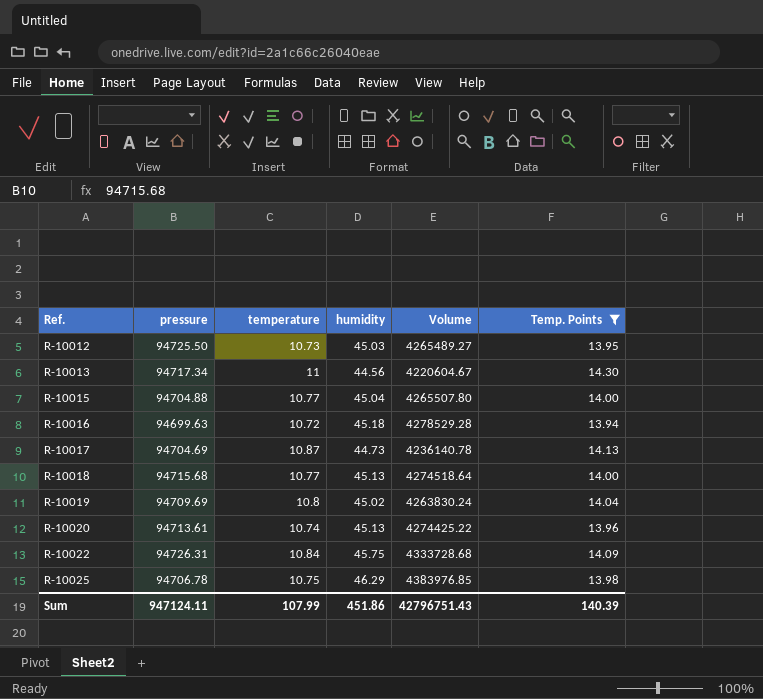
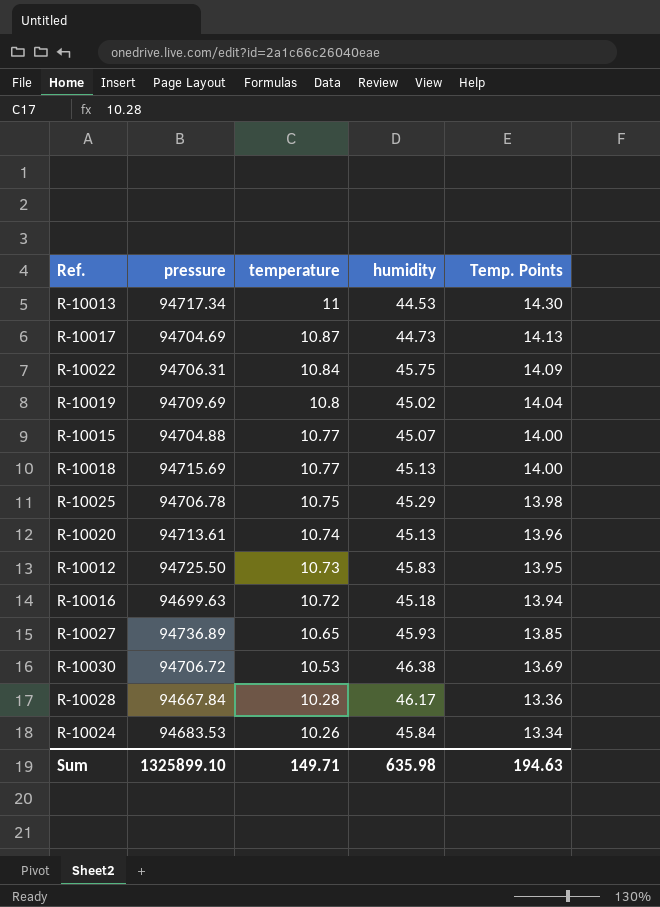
filter: Temp. Points >= 13.94 -> none
row order: Ref. ascending -> temperature descending
column Volume | formula: [pressure] * [humidity] -> none
R-10013 | humidity: 44.56 -> 44.53
R-10022 | pressure: 94726.31 -> 94706.31
R-10015 | humidity: 45.04 -> 45.07
R-10018 | pressure: 94715.68 -> 94715.69
R-10025 | humidity: 46.29 -> 45.29
R-10012 | humidity: 45.03 -> 45.83
Sum | pressure: 947124.11 -> 1325899.10
Sum | temperature: 107.99 -> 149.71
Sum | humidity: 451.86 -> 635.98
Sum | Temp. Points: 140.39 -> 194.63

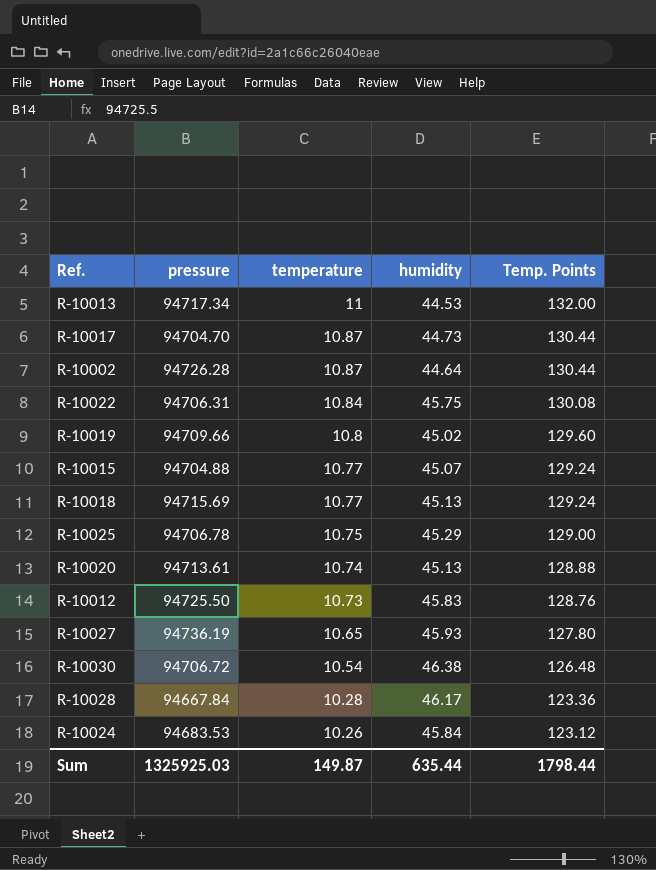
column Temp. Points | formula: [temperature] * 1.3 -> [temperature] * 12
row R-10016: 94699.63 | 10.72 | 45.18 | 13.94 -> none
R-10017 | pressure: 94704.69 -> 94704.70
row R-10002: none -> 94726.28 | 10.87 | 44.64 | 130.44
R-10019 | pressure: 94709.69 -> 94709.66
R-10027 | pressure: 94736.89 -> 94736.19
R-10030 | temperature: 10.53 -> 10.54
Sum | pressure: 1325899.10 -> 1325925.03
Sum | temperature: 149.71 -> 149.87
Sum | humidity: 635.98 -> 635.44
Sum | Temp. Points: 194.63 -> 1798.44

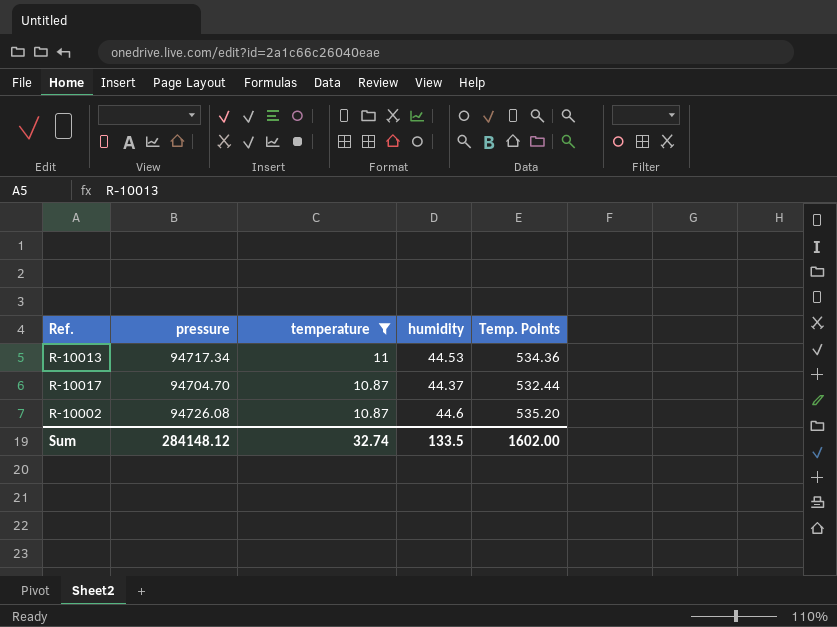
filter: none -> temperature >= 10.87
column Temp. Points | formula: [temperature] * 12 -> [humidity] * 12
R-10017 | humidity: 44.73 -> 44.37
R-10002 | pressure: 94726.28 -> 94726.08
R-10002 | humidity: 44.64 -> 44.6
Sum | pressure: 1325925.03 -> 284148.12
Sum | temperature: 149.87 -> 32.74
Sum | humidity: 635.44 -> 133.5
Sum | Temp. Points: 1798.44 -> 1602.00

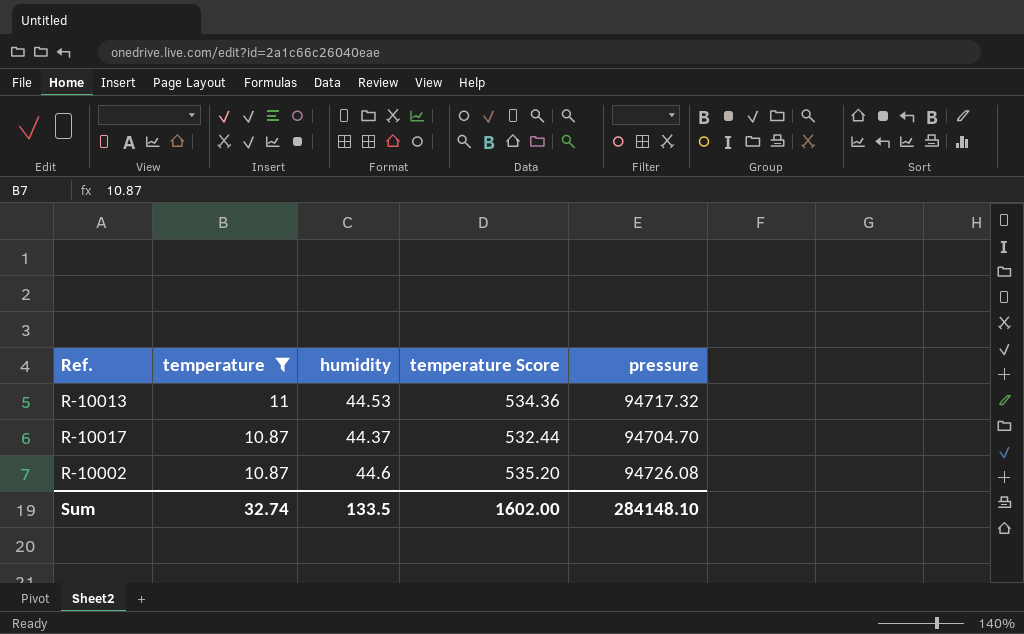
column name: Temp. Points -> temperature Score
column pressure | position: 2 -> 5
R-10013 | pressure: 94717.34 -> 94717.32
Sum | pressure: 284148.12 -> 284148.10

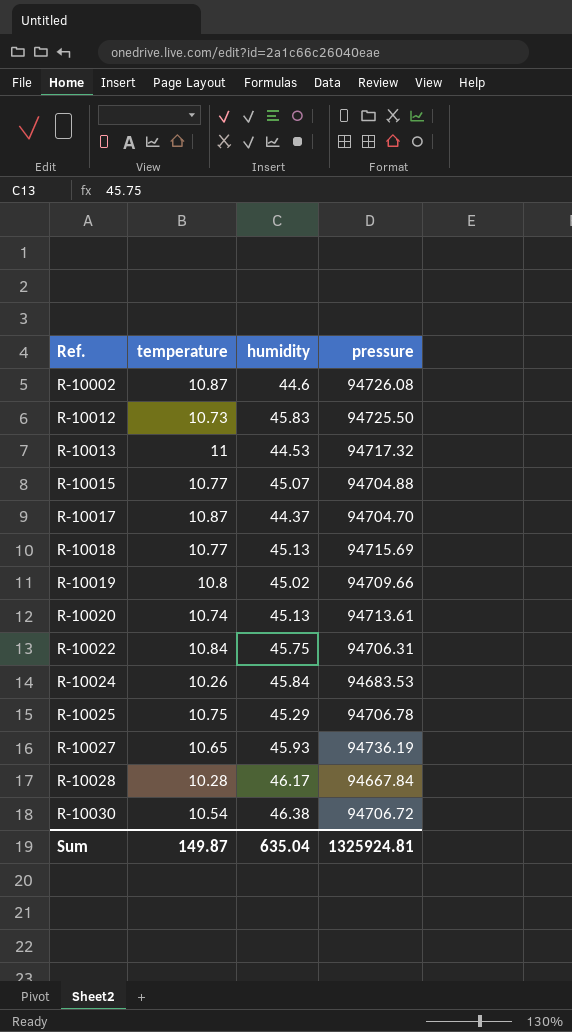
filter: temperature >= 10.87 -> none
row order: temperature descending -> Ref. ascending
column temperature Score | formula: [humidity] * 12 -> none
Sum | temperature: 32.74 -> 149.87
Sum | humidity: 133.5 -> 635.04
Sum | pressure: 284148.10 -> 1325924.81

